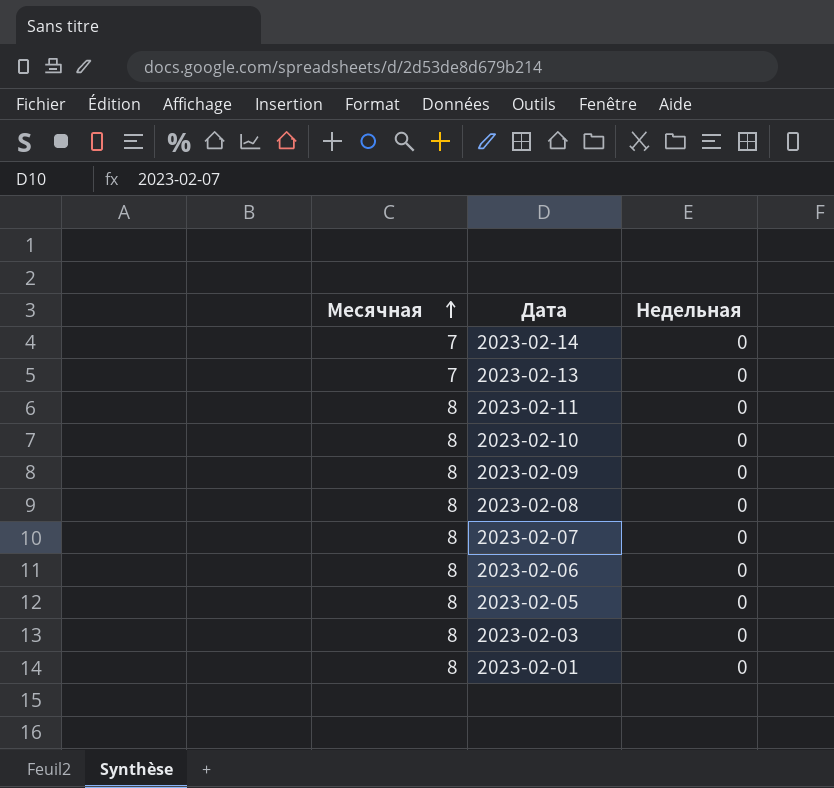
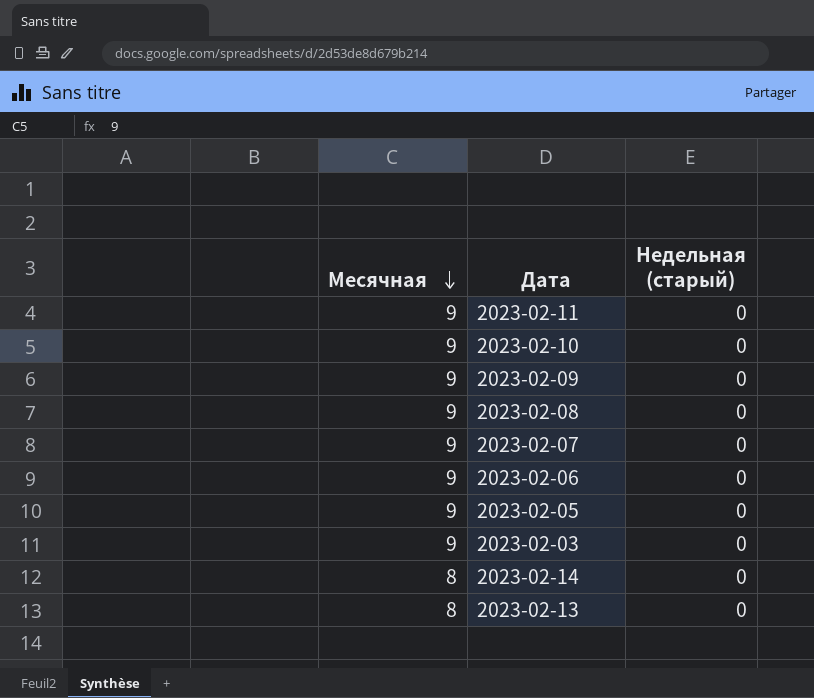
row order: Месячная ascending -> Месячная descending
column name: Недельная -> Недельная (старый)
row 2023-02-01: 8 | 0 -> none
2023-02-11 | Месячная: 8 -> 9
2023-02-10 | Месячная: 8 -> 9
2023-02-09 | Месячная: 8 -> 9
2023-02-08 | Месячная: 8 -> 9
2023-02-07 | Месячная: 8 -> 9
2023-02-06 | Месячная: 8 -> 9
2023-02-05 | Месячная: 8 -> 9
2023-02-03 | Месячная: 8 -> 9
2023-02-14 | Месячная: 7 -> 8
2023-02-13 | Месячная: 7 -> 8

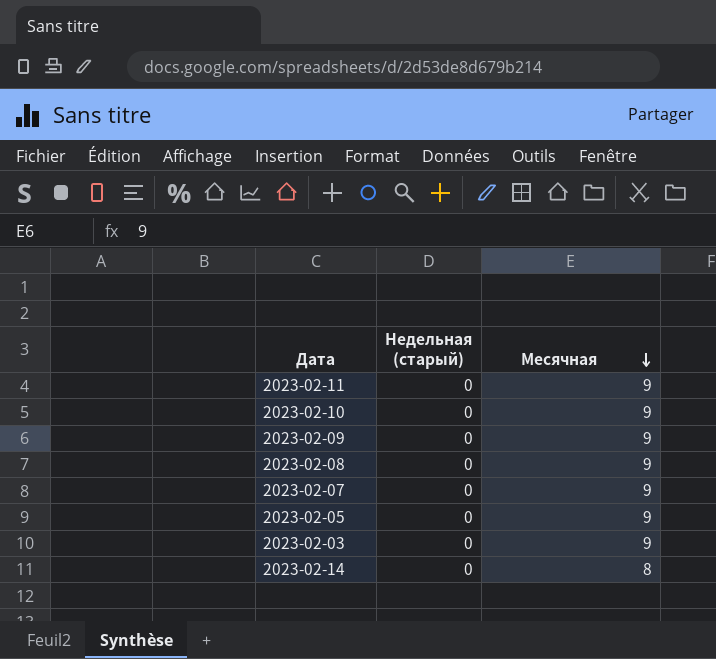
column Месячная | position: 1 -> 3
row 2023-02-06: 9 | 0 -> none
row 2023-02-13: 8 | 0 -> none

